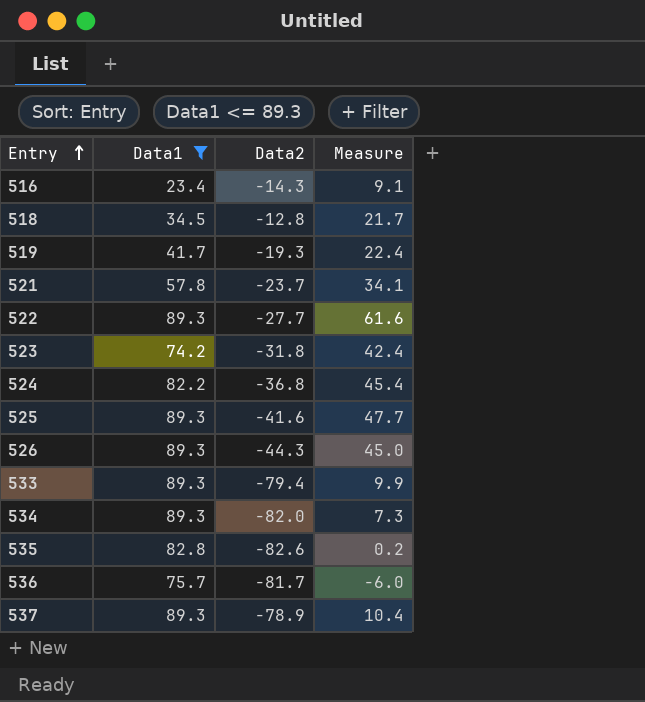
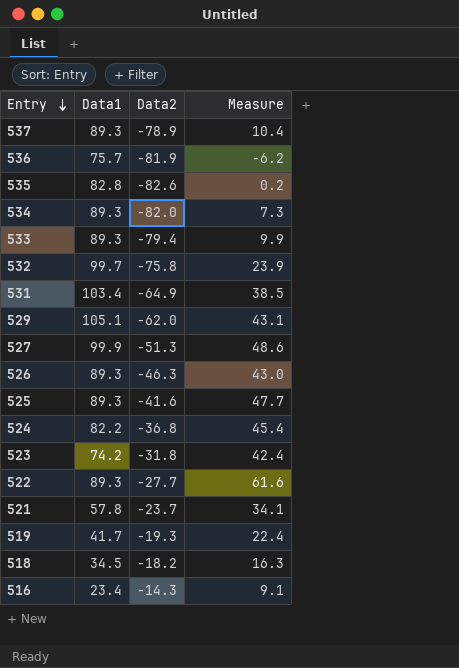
filter: Data1 <= 89.3 -> none
row order: Entry ascending -> Entry descending
536 | Data2: -81.7 -> -81.9
536 | Measure: -6.0 -> -6.2
526 | Data2: -44.3 -> -46.3
526 | Measure: 45.0 -> 43.0
518 | Data2: -12.8 -> -18.2
518 | Measure: 21.7 -> 16.3

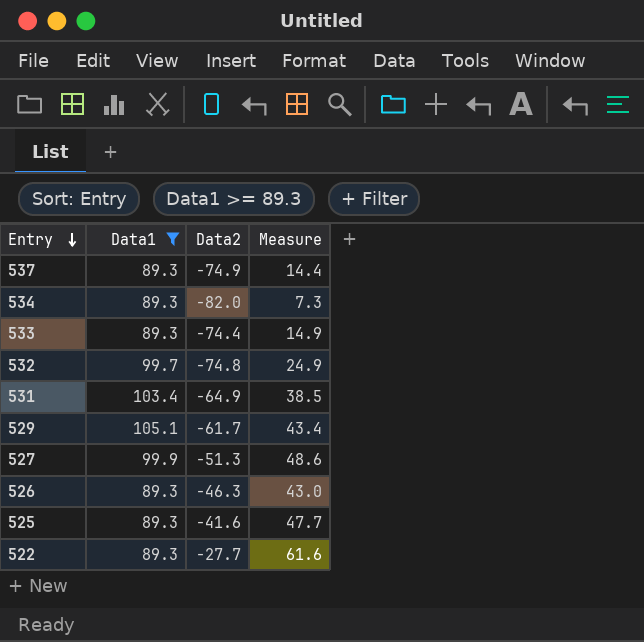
filter: none -> Data1 >= 89.3
537 | Data2: -78.9 -> -74.9
537 | Measure: 10.4 -> 14.4
533 | Data2: -79.4 -> -74.4
533 | Measure: 9.9 -> 14.9
532 | Data2: -75.8 -> -74.8
532 | Measure: 23.9 -> 24.9
529 | Data2: -62.0 -> -61.7
529 | Measure: 43.1 -> 43.4

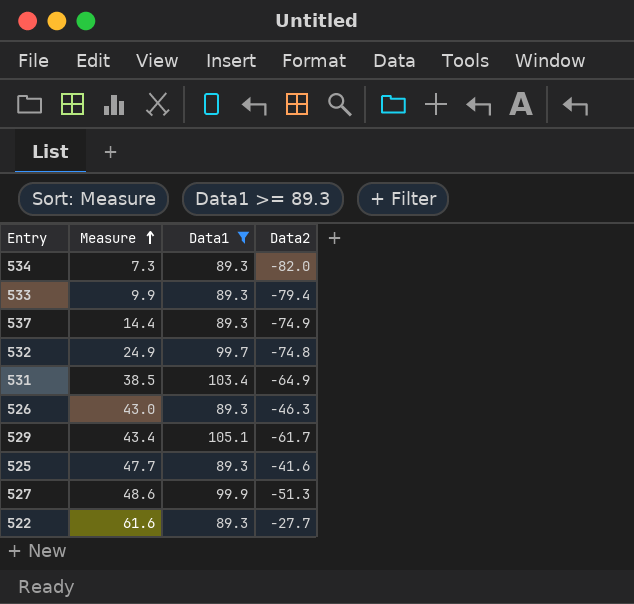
row order: Entry descending -> Measure ascending
column Measure | position: 4 -> 2
533 | Measure: 14.9 -> 9.9
533 | Data2: -74.4 -> -79.4

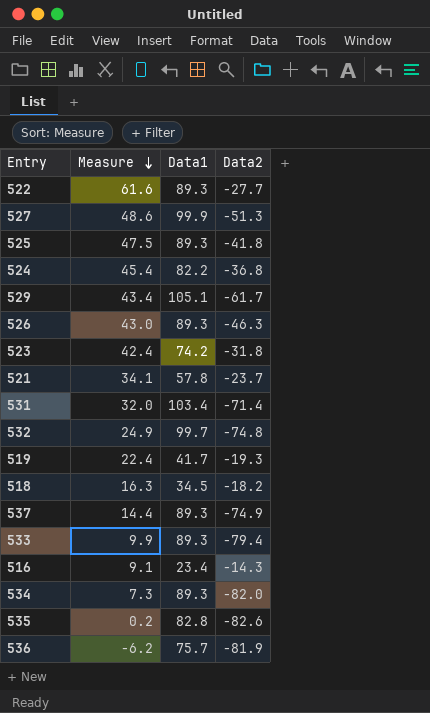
filter: Data1 >= 89.3 -> none
row order: Measure ascending -> Measure descending
525 | Measure: 47.7 -> 47.5
525 | Data2: -41.6 -> -41.8
531 | Measure: 38.5 -> 32.0
531 | Data2: -64.9 -> -71.4

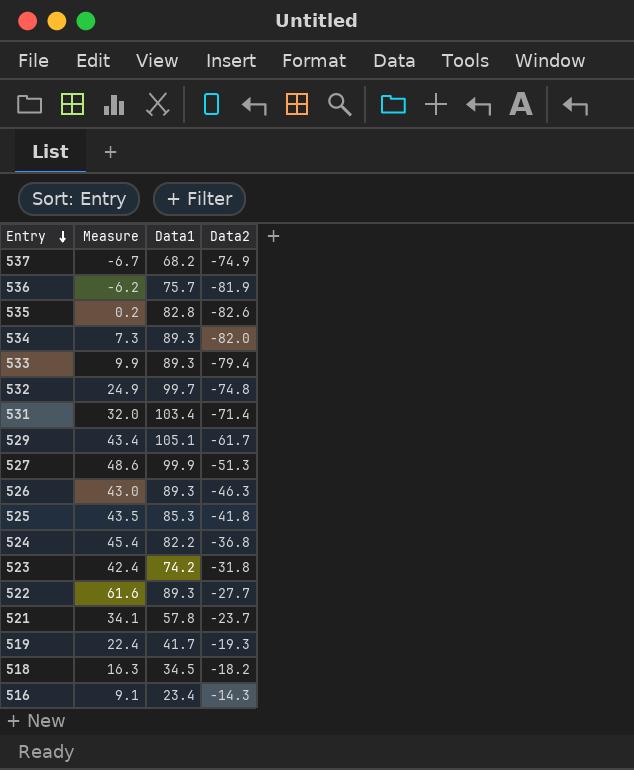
row order: Measure descending -> Entry descending
537 | Measure: 14.4 -> -6.7
537 | Data1: 89.3 -> 68.2
525 | Measure: 47.5 -> 43.5
525 | Data1: 89.3 -> 85.3

